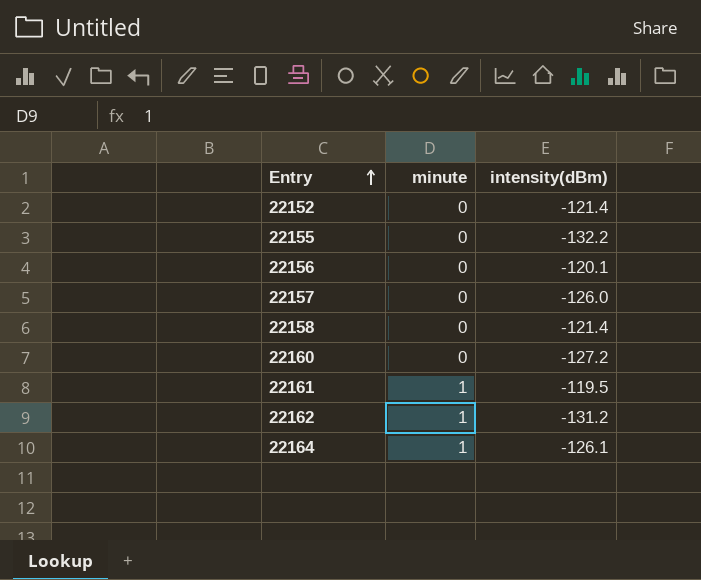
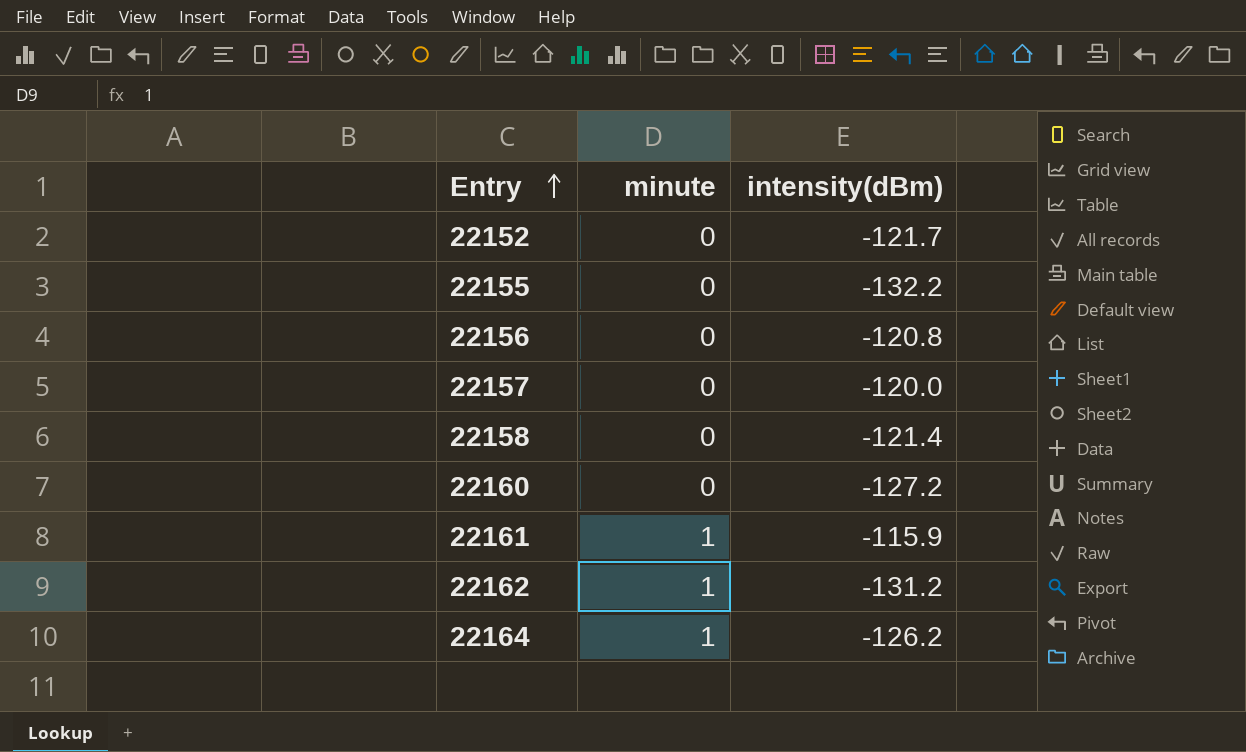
22152 | intensity(dBm): -121.4 -> -121.7
22156 | intensity(dBm): -120.1 -> -120.8
22157 | intensity(dBm): -126.0 -> -120.0
22161 | intensity(dBm): -119.5 -> -115.9
22164 | intensity(dBm): -126.1 -> -126.2

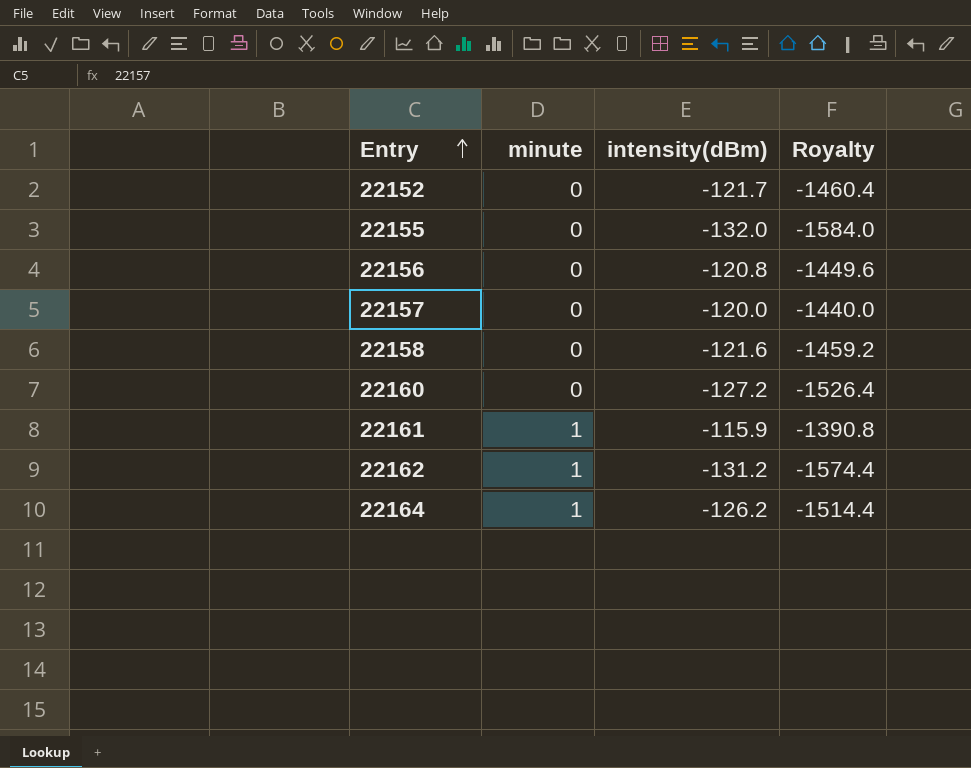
column Royalty | formula: none -> [intensity(dBm)] * 12
22155 | intensity(dBm): -132.2 -> -132.0
22158 | intensity(dBm): -121.4 -> -121.6

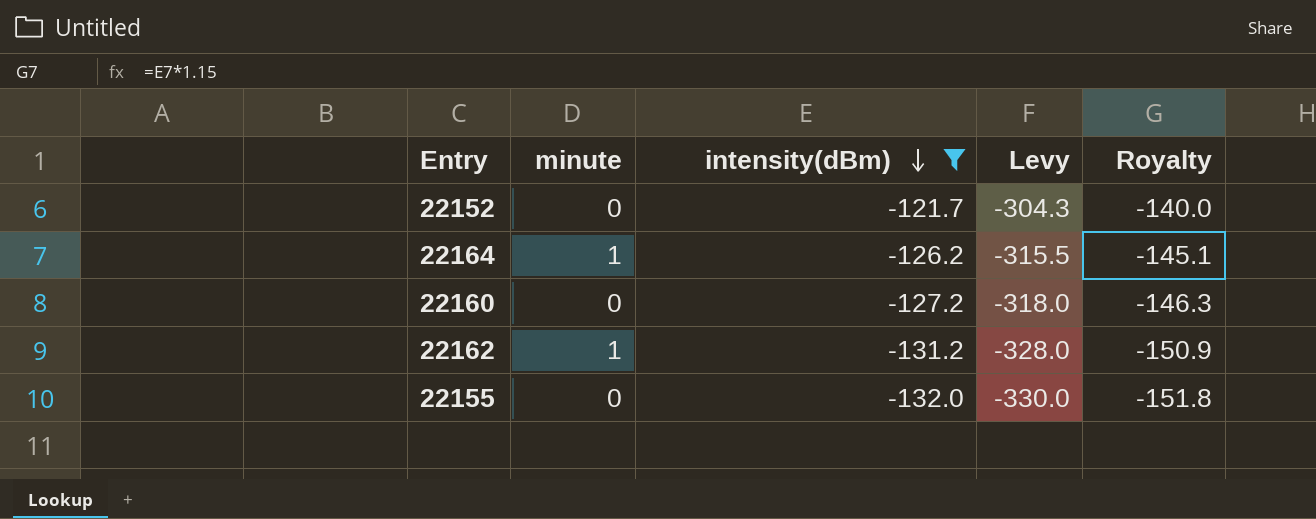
filter: none -> intensity(dBm) <= -121.7
row order: Entry ascending -> intensity(dBm) descending
column Levy | formula: none -> [intensity(dBm)] * 2.5
column Royalty | formula: [intensity(dBm)] * 12 -> [intensity(dBm)] * 1.15

